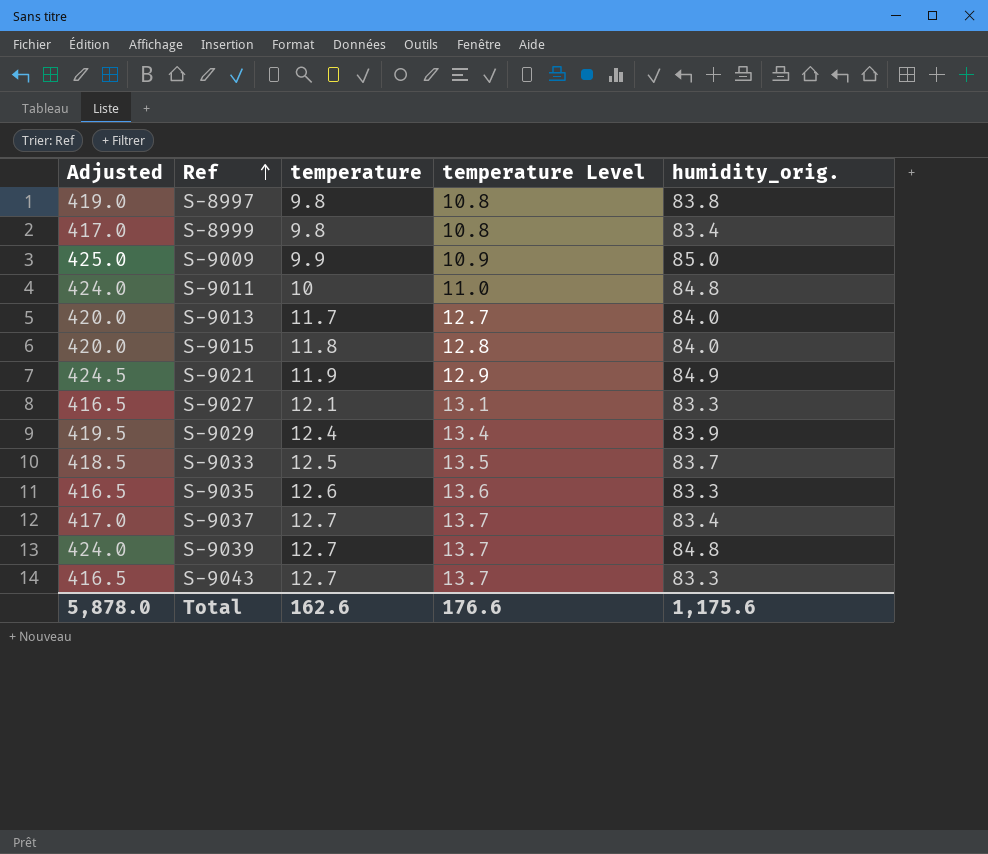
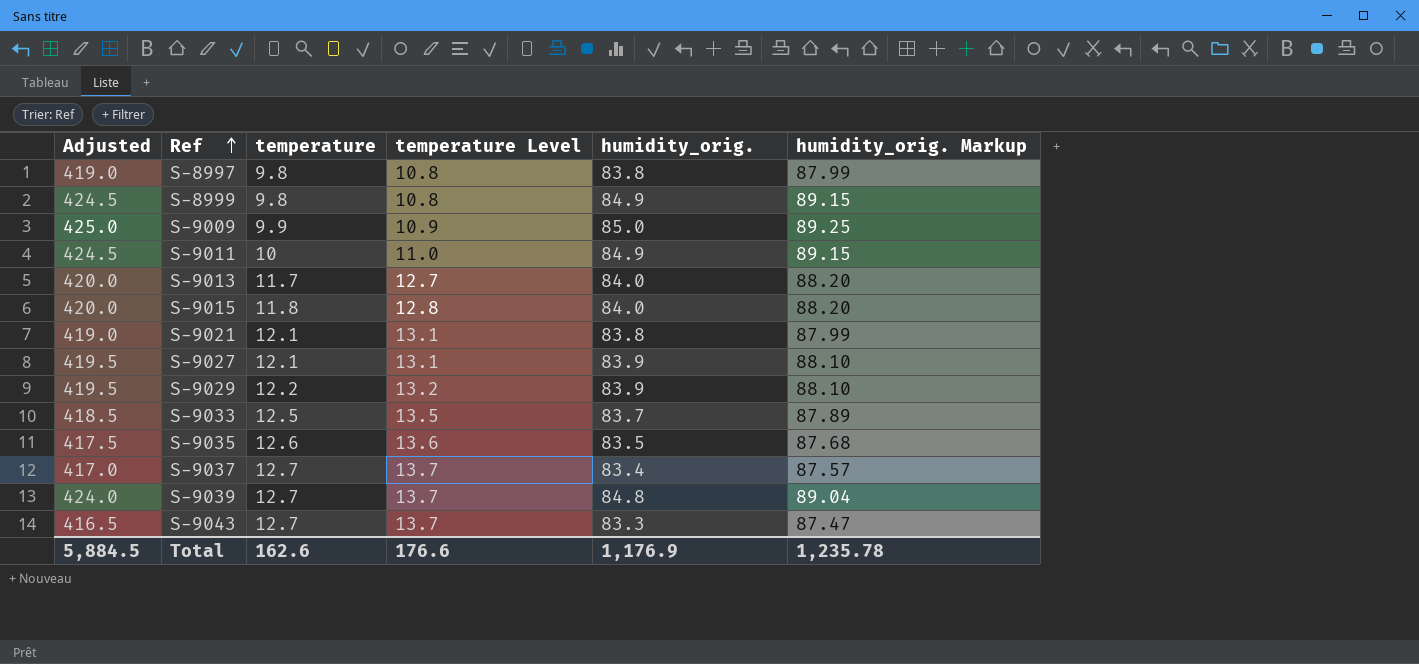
column humidity_orig. Markup | formula: none -> [humidity_orig.] * 1.05
S-8999 | Adjusted: 417.0 -> 424.5
S-8999 | humidity_orig.: 83.4 -> 84.9
S-9011 | Adjusted: 424.0 -> 424.5
S-9011 | humidity_orig.: 84.8 -> 84.9
S-9021 | Adjusted: 424.5 -> 419.0
S-9021 | temperature: 11.9 -> 12.1
S-9021 | temperature Level: 12.9 -> 13.1
S-9021 | humidity_orig.: 84.9 -> 83.8
S-9027 | Adjusted: 416.5 -> 419.5
S-9027 | humidity_orig.: 83.3 -> 83.9
S-9029 | temperature: 12.4 -> 12.2
S-9029 | temperature Level: 13.4 -> 13.2
S-9035 | Adjusted: 416.5 -> 417.5
S-9035 | humidity_orig.: 83.3 -> 83.5
Total | Adjusted: 5,878.0 -> 5,884.5
Total | humidity_orig.: 1,175.6 -> 1,176.9

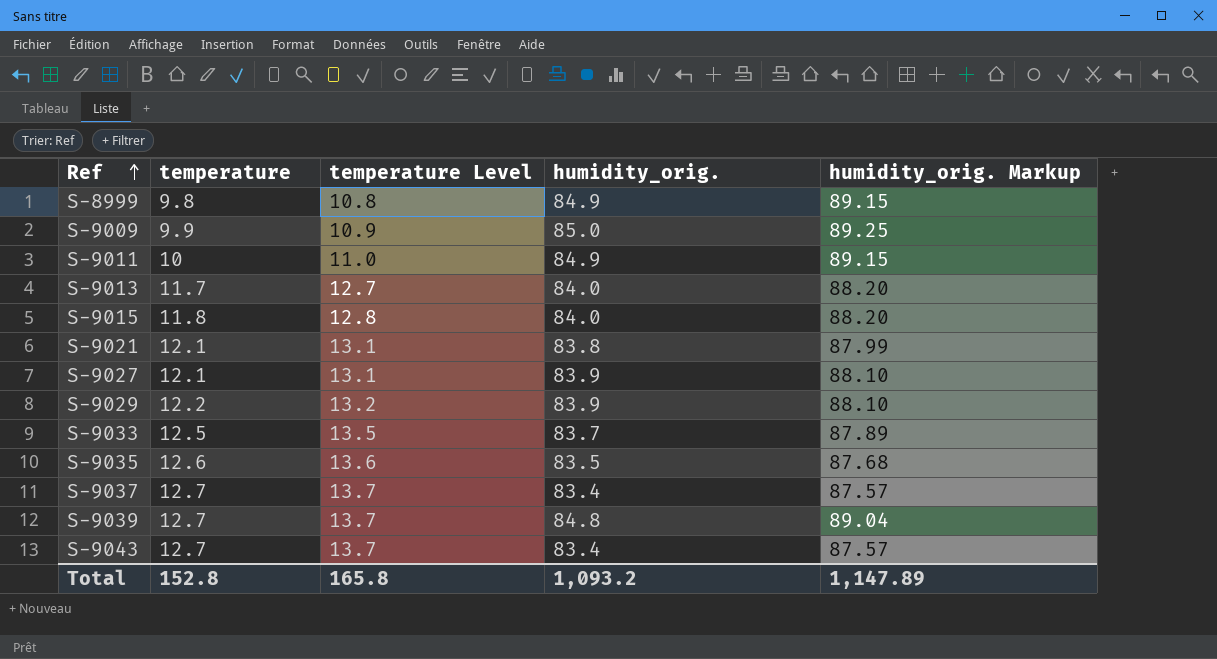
column Adjusted | formula: [humidity_orig.] * 5 -> none
row S-8997: 419.0 | 9.8 | 10.8 | 83.8 | 87.99 -> none
S-9043 | humidity_orig.: 83.3 -> 83.4
S-9043 | humidity_orig. Markup: 87.47 -> 87.57
Total | temperature: 162.6 -> 152.8
Total | temperature Level: 176.6 -> 165.8
Total | humidity_orig.: 1,176.9 -> 1,093.2
Total | humidity_orig. Markup: 1,235.78 -> 1,147.89

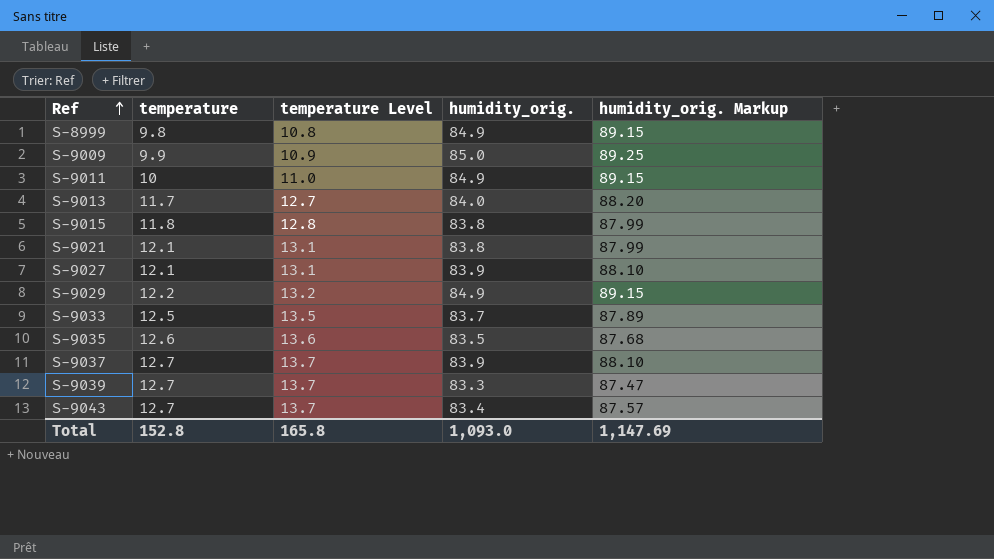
S-9015 | humidity_orig.: 84.0 -> 83.8
S-9015 | humidity_orig. Markup: 88.20 -> 87.99
S-9029 | humidity_orig.: 83.9 -> 84.9
S-9029 | humidity_orig. Markup: 88.10 -> 89.15
S-9037 | humidity_orig.: 83.4 -> 83.9
S-9037 | humidity_orig. Markup: 87.57 -> 88.10
S-9039 | humidity_orig.: 84.8 -> 83.3
S-9039 | humidity_orig. Markup: 89.04 -> 87.47
Total | humidity_orig.: 1,093.2 -> 1,093.0
Total | humidity_orig. Markup: 1,147.89 -> 1,147.69

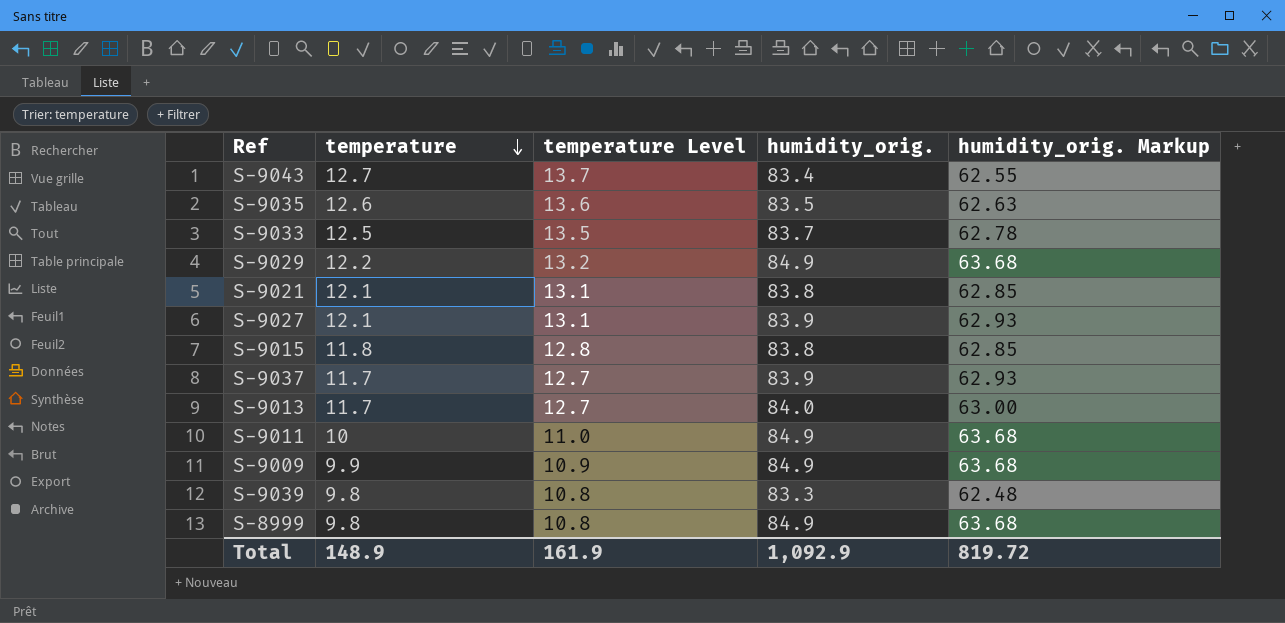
row order: Ref ascending -> temperature descending
column humidity_orig. Markup | formula: [humidity_orig.] * 1.05 -> [humidity_orig.] * 0.75
S-9037 | temperature: 12.7 -> 11.7
S-9037 | temperature Level: 13.7 -> 12.7
S-9009 | humidity_orig.: 85.0 -> 84.9
S-9039 | temperature: 12.7 -> 9.8
S-9039 | temperature Level: 13.7 -> 10.8
Total | temperature: 152.8 -> 148.9
Total | temperature Level: 165.8 -> 161.9
Total | humidity_orig.: 1,093.0 -> 1,092.9
Total | humidity_orig. Markup: 1,147.69 -> 819.72

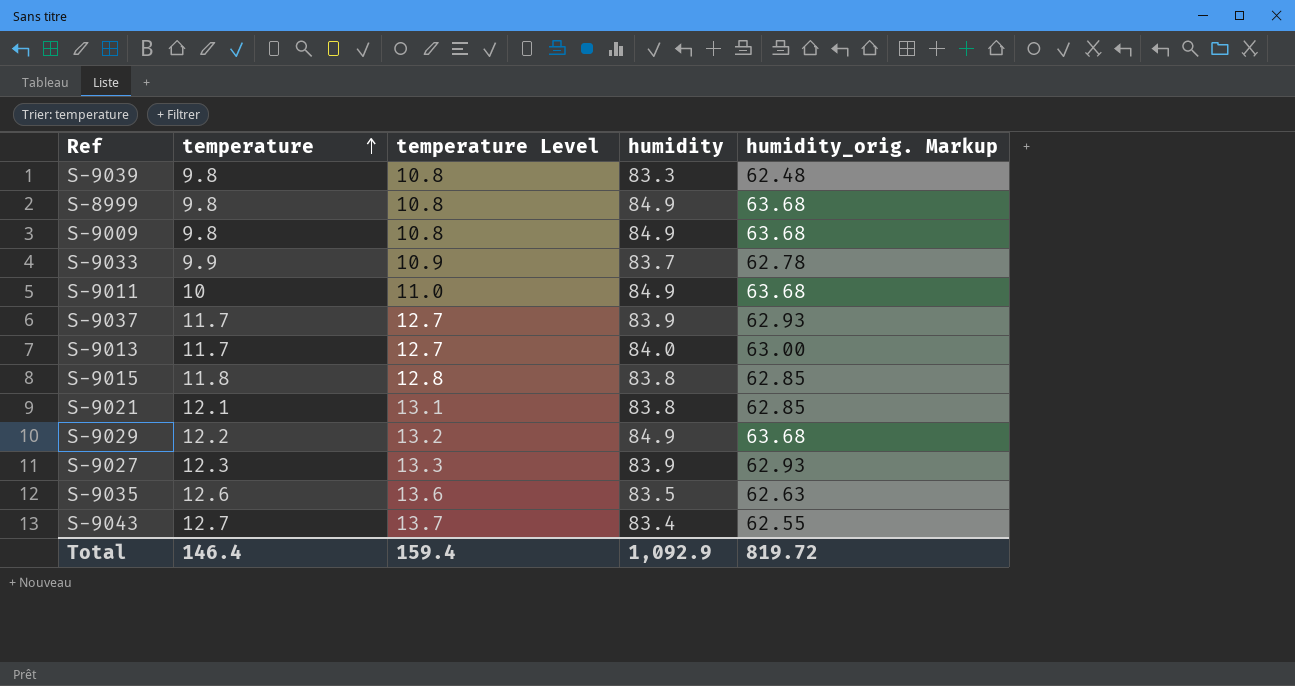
row order: temperature descending -> temperature ascending
column name: humidity_orig. -> humidity
S-9009 | temperature: 9.9 -> 9.8
S-9009 | temperature Level: 10.9 -> 10.8
S-9033 | temperature: 12.5 -> 9.9
S-9033 | temperature Level: 13.5 -> 10.9
S-9027 | temperature: 12.1 -> 12.3
S-9027 | temperature Level: 13.1 -> 13.3
Total | temperature: 148.9 -> 146.4
Total | temperature Level: 161.9 -> 159.4

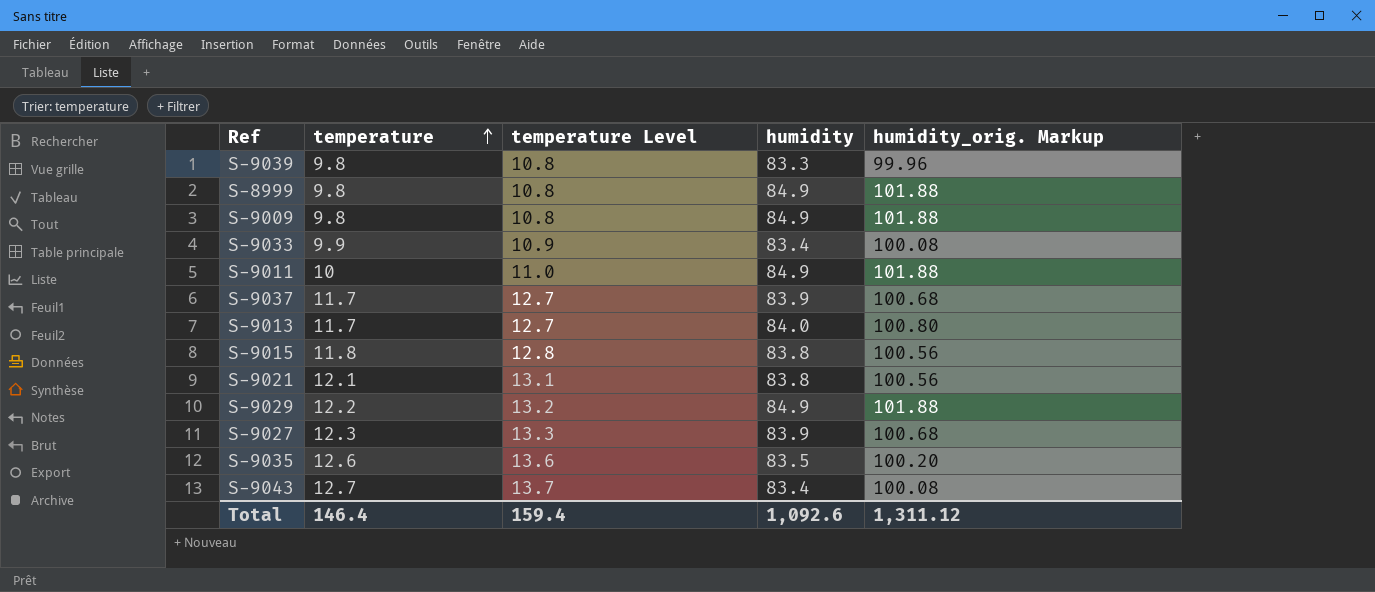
column humidity_orig. Markup | formula: [humidity] * 0.75 -> [humidity] * 1.2
S-9033 | humidity: 83.7 -> 83.4
Total | humidity: 1,092.9 -> 1,092.6
Total | humidity_orig. Markup: 819.72 -> 1,311.12

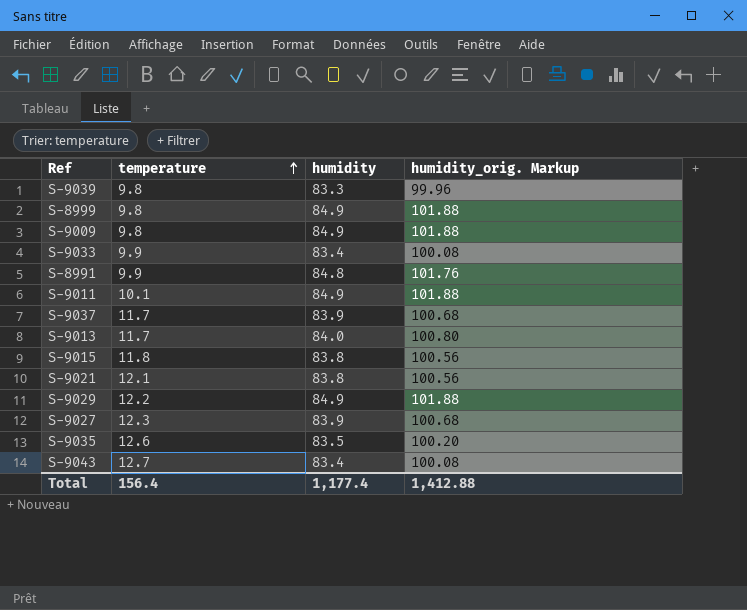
column temperature Level | formula: [temperature] + 1 -> none
row S-8991: none -> 9.9 | 84.8 | 101.76
S-9011 | temperature: 10 -> 10.1
Total | temperature: 146.4 -> 156.4
Total | humidity: 1,092.6 -> 1,177.4
Total | humidity_orig. Markup: 1,311.12 -> 1,412.88

